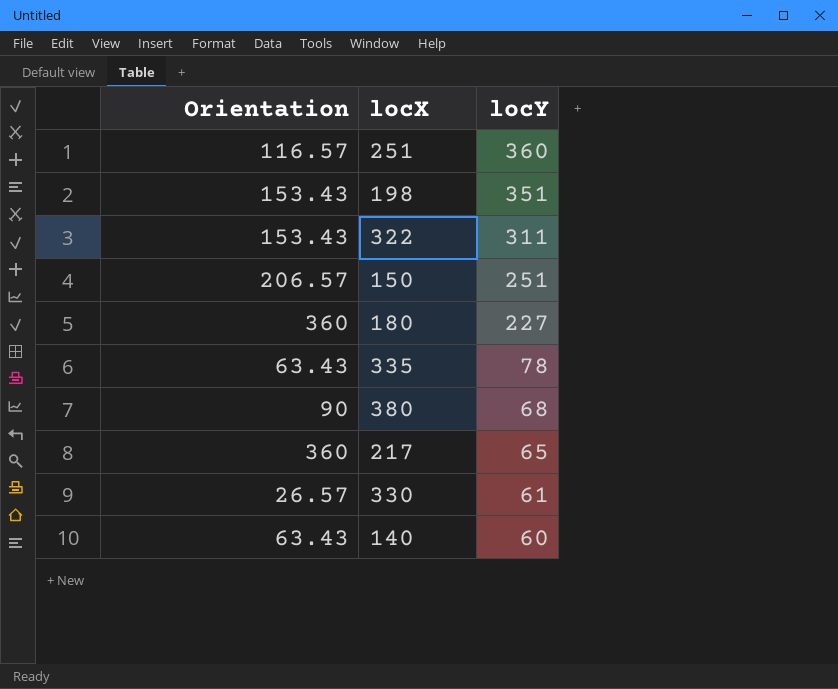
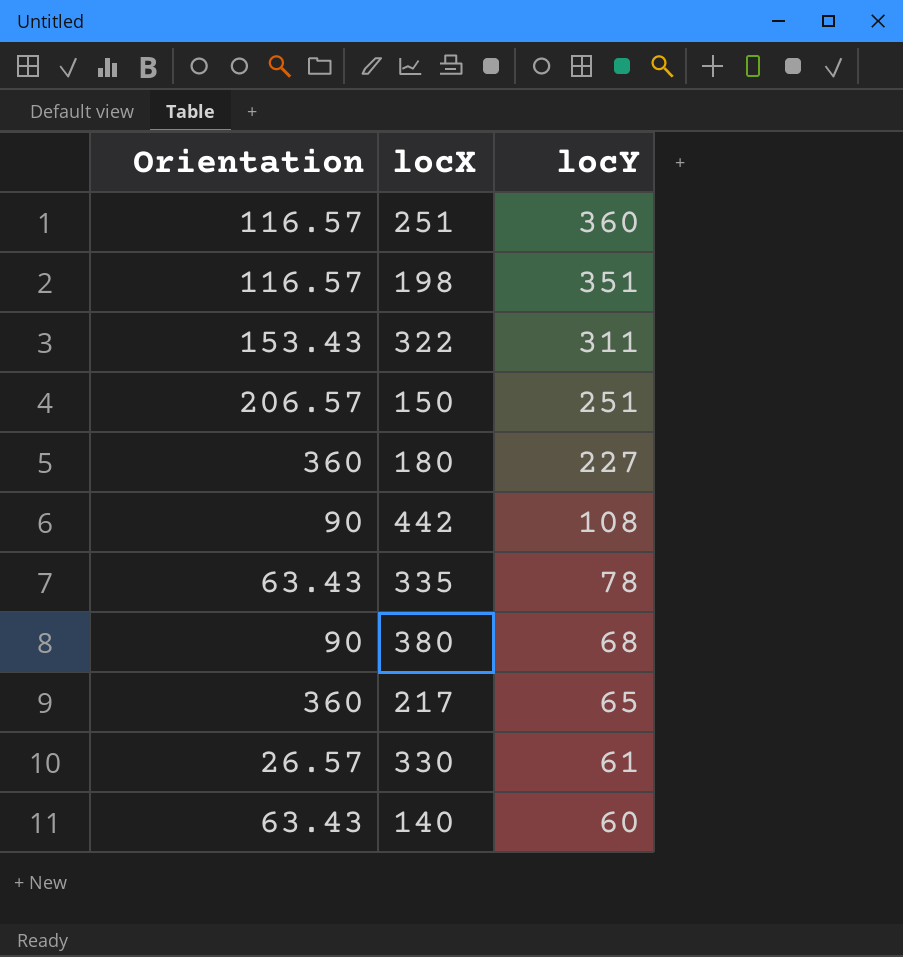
198 | Orientation: 153.43 -> 116.57
row 442: none -> 90 | 108

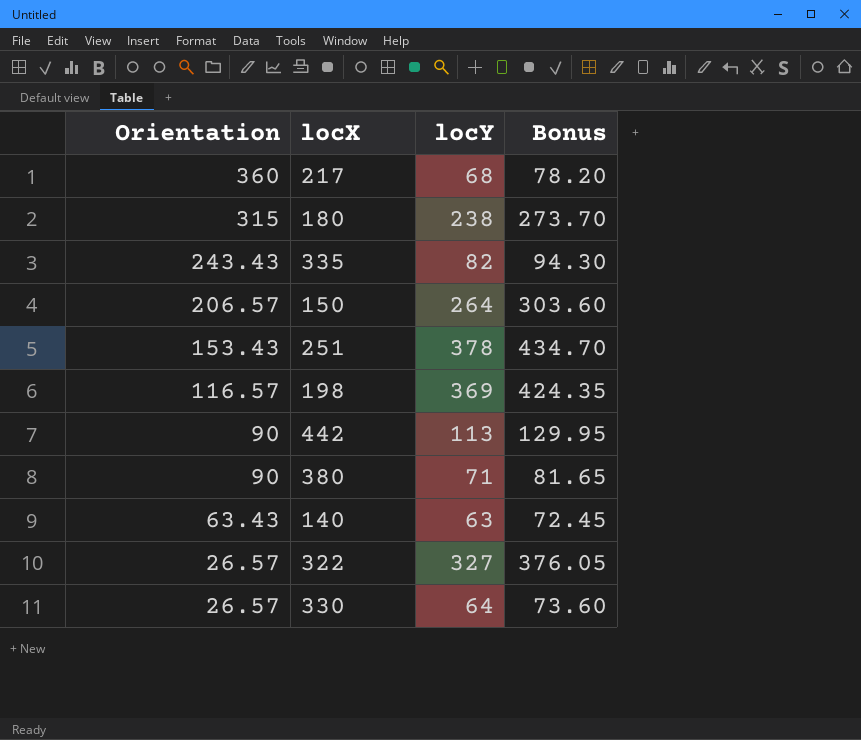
row order: locY descending -> Orientation descending
column Bonus | formula: none -> [locY] * 1.15
217 | locY: 65 -> 68
180 | Orientation: 360 -> 315
180 | locY: 227 -> 238
335 | Orientation: 63.43 -> 243.43
335 | locY: 78 -> 82
150 | locY: 251 -> 264
251 | Orientation: 116.57 -> 153.43
251 | locY: 360 -> 378
198 | locY: 351 -> 369
442 | locY: 108 -> 113
380 | locY: 68 -> 71
140 | locY: 60 -> 63
322 | Orientation: 153.43 -> 26.57
322 | locY: 311 -> 327
330 | locY: 61 -> 64

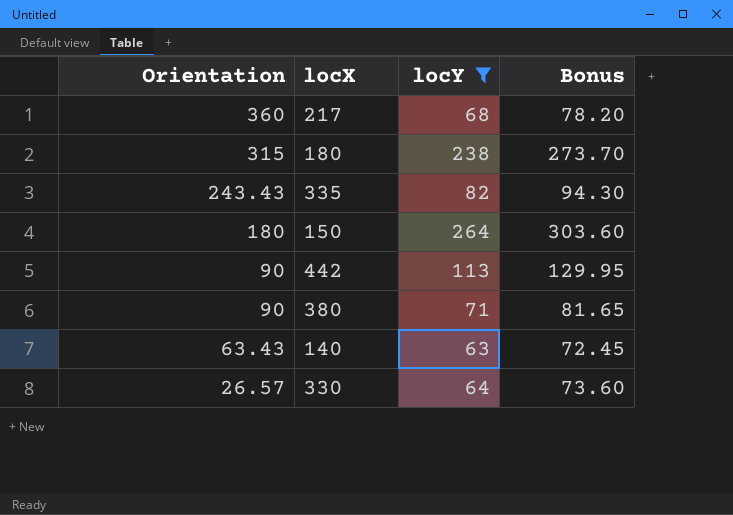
filter: none -> locY <= 264
150 | Orientation: 206.57 -> 180

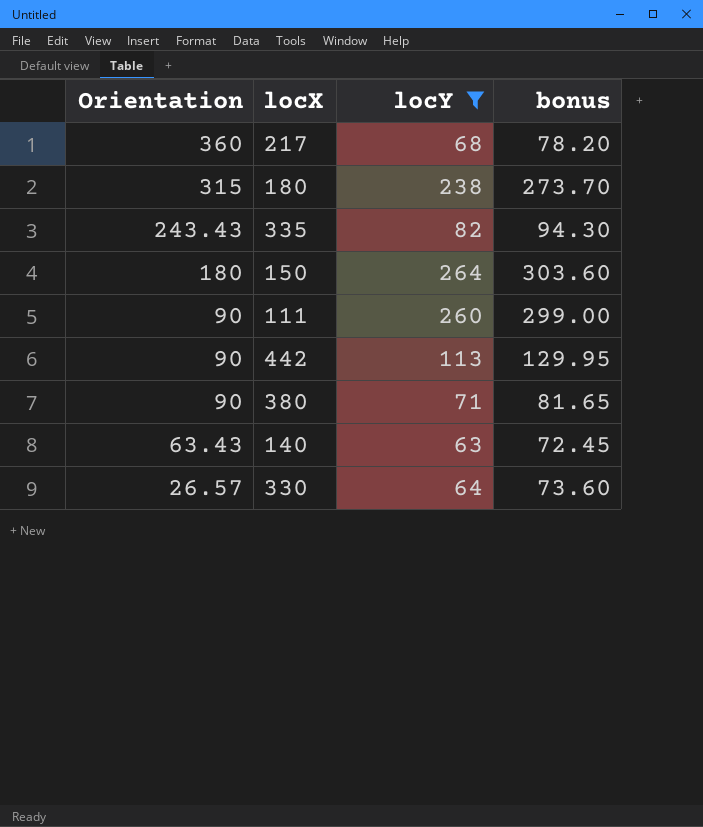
column name: Bonus -> bonus
row 111: none -> 90 | 260 | 299.00

